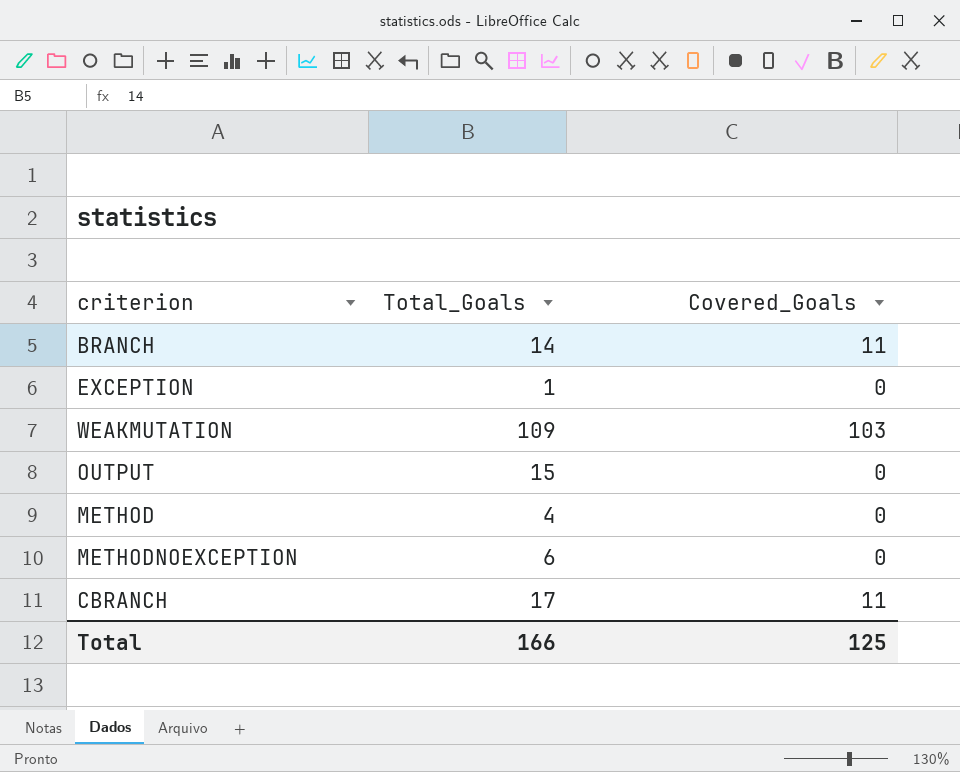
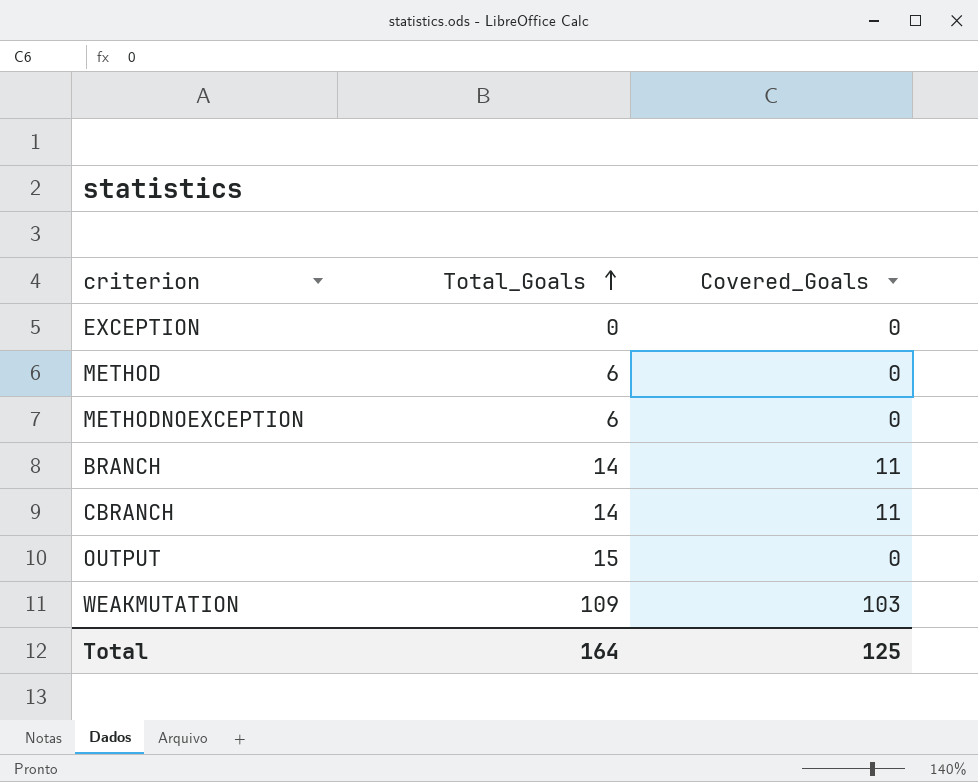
row order: none -> Total_Goals ascending
EXCEPTION | Total_Goals: 1 -> 0
METHOD | Total_Goals: 4 -> 6
CBRANCH | Total_Goals: 17 -> 14
Total | Total_Goals: 166 -> 164

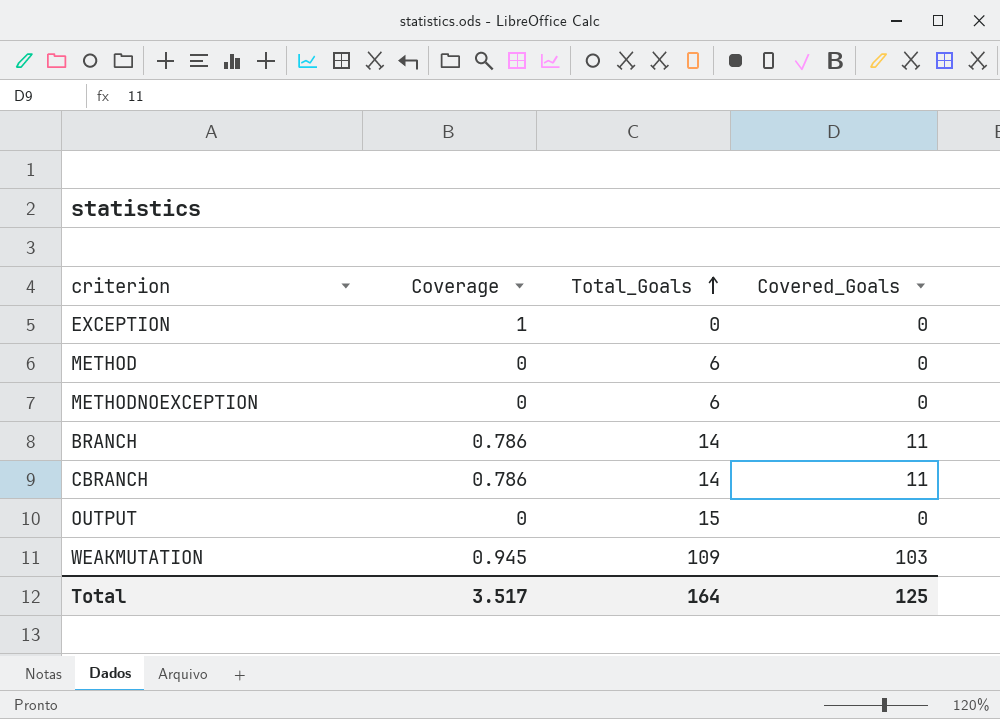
column Coverage | position: none -> 2

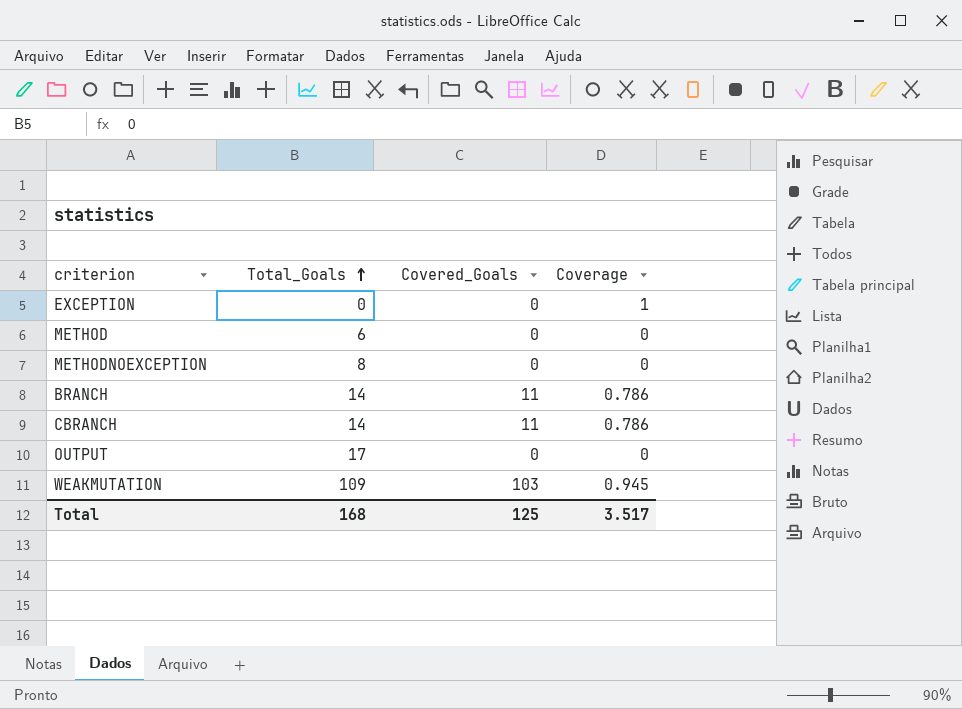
column Coverage | position: 2 -> 4
METHODNOEXCEPTION | Total_Goals: 6 -> 8
OUTPUT | Total_Goals: 15 -> 17
Total | Total_Goals: 164 -> 168

